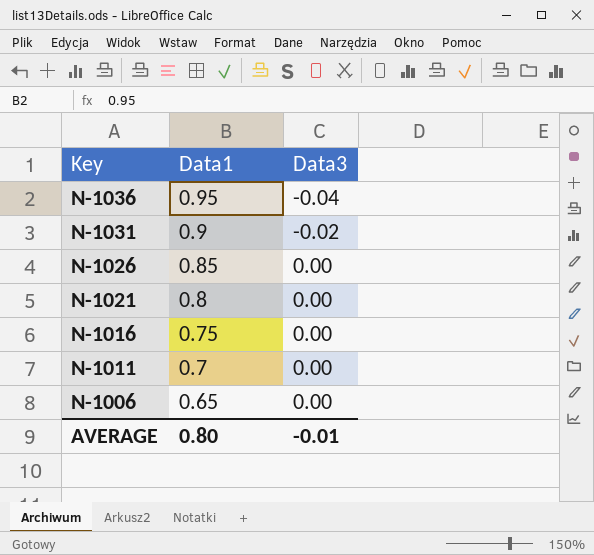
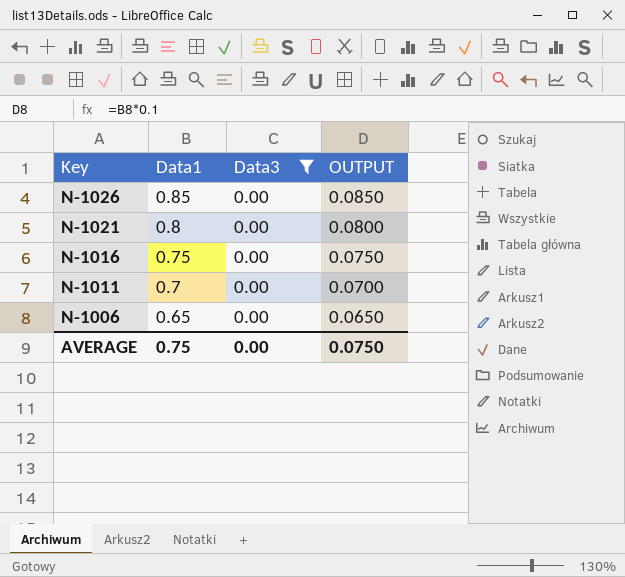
filter: none -> Data3 = 0.00
column OUTPUT | formula: none -> [Data1] * 0.1
AVERAGE | Data1: 0.80 -> 0.75
AVERAGE | Data3: -0.01 -> 0.00

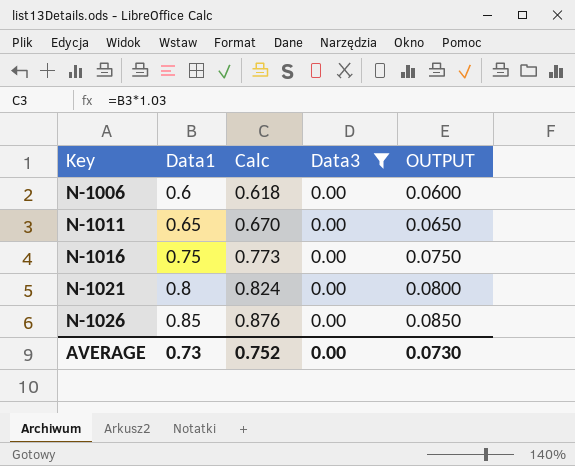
row order: Key descending -> Key ascending
column Calc | formula: none -> [Data1] * 1.03
N-1006 | Data1: 0.65 -> 0.6
N-1006 | OUTPUT: 0.0650 -> 0.0600
N-1011 | Data1: 0.7 -> 0.65
N-1011 | OUTPUT: 0.0700 -> 0.0650
AVERAGE | Data1: 0.75 -> 0.73
AVERAGE | OUTPUT: 0.0750 -> 0.0730

